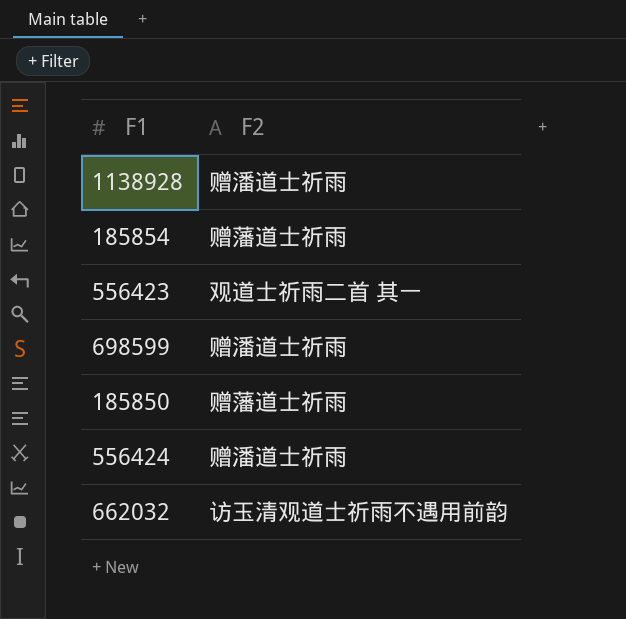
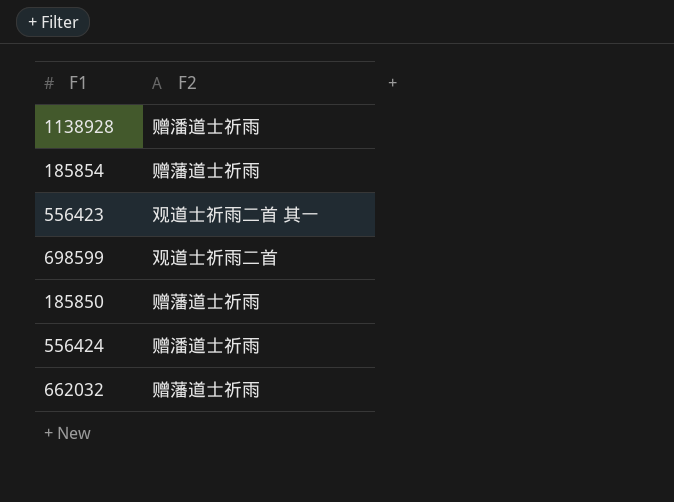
698599 | F2: 赠潘道士祈雨 -> 观道士祈雨二首
662032 | F2: 访玉清观道士祈雨不遇用前韵 -> 赠藩道士祈雨

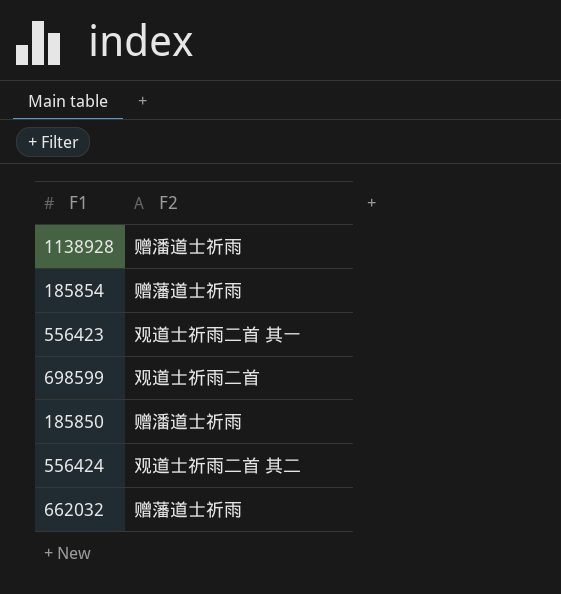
185850 | F2: 赠藩道士祈雨 -> 赠潘道士祈雨
556424 | F2: 赠潘道士祈雨 -> 观道士祈雨二首 其二

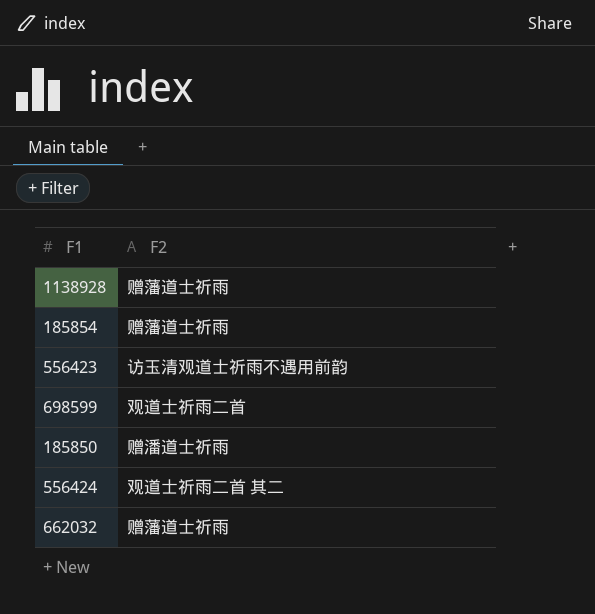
1138928 | F2: 赠潘道士祈雨 -> 赠藩道士祈雨
556423 | F2: 观道士祈雨二首 其一 -> 访玉清观道士祈雨不遇用前韵

